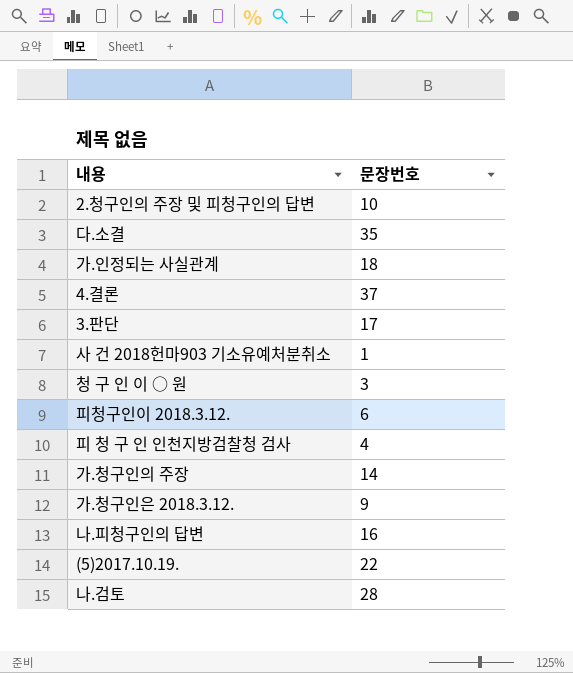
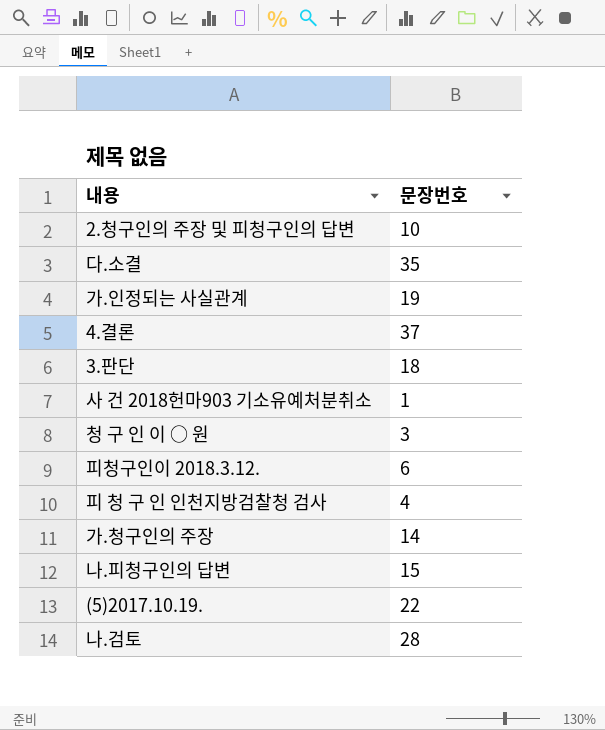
row 가.청구인은 2018.3.12.: 9 -> none
가.인정되는 사실관계 | 문장번호: 18 -> 19
3.판단 | 문장번호: 17 -> 18
나.피청구인의 답변 | 문장번호: 16 -> 15

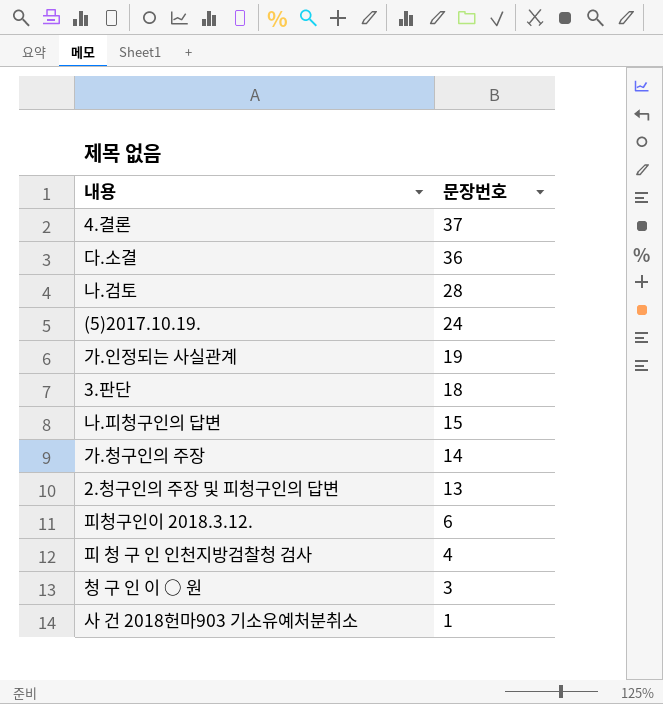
row order: none -> 문장번호 descending
다.소결 | 문장번호: 35 -> 36
(5)2017.10.19. | 문장번호: 22 -> 24
2.청구인의 주장 및 피청구인의 답변 | 문장번호: 10 -> 13

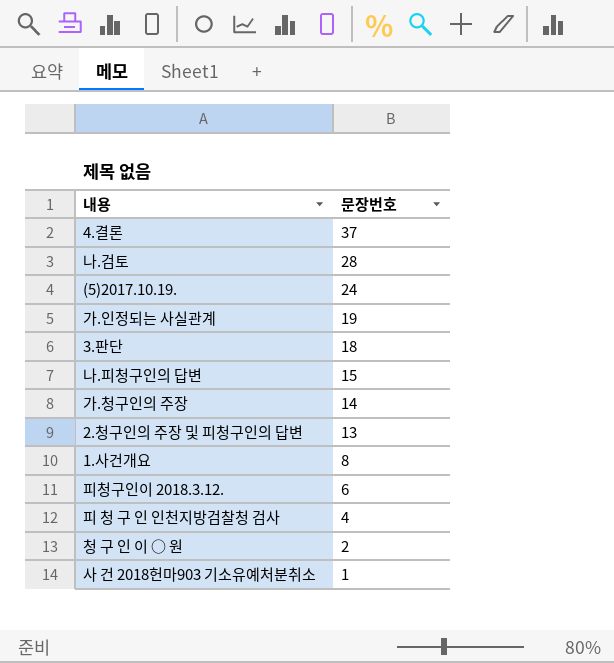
row 다.소결: 36 -> none
row 1.사건개요: none -> 8
청 구 인 이 ○ 원 | 문장번호: 3 -> 2

